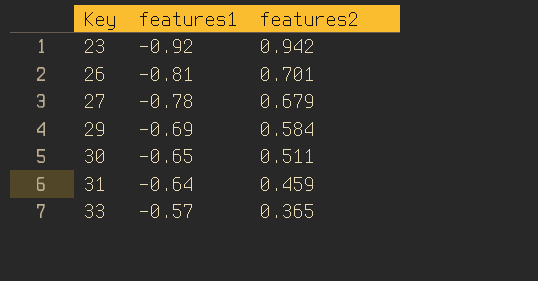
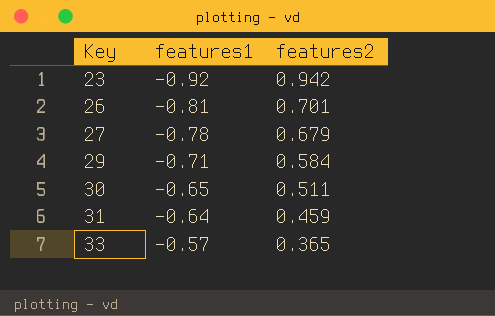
29 | features1: -0.69 -> -0.71

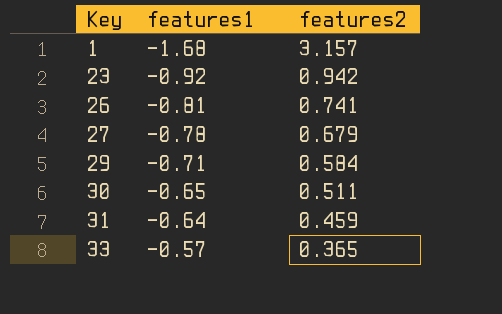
row 1: none -> -1.68 | 3.157
26 | features2: 0.701 -> 0.741

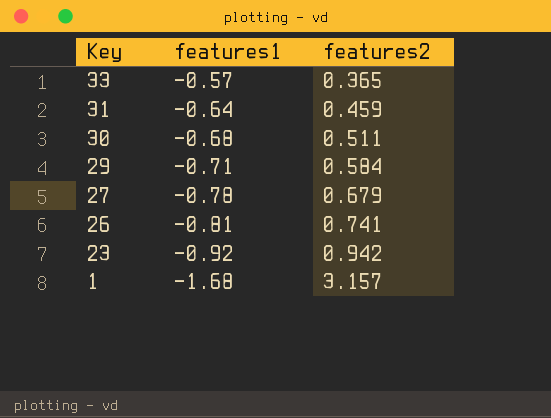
row order: Key ascending -> Key descending
30 | features1: -0.65 -> -0.68

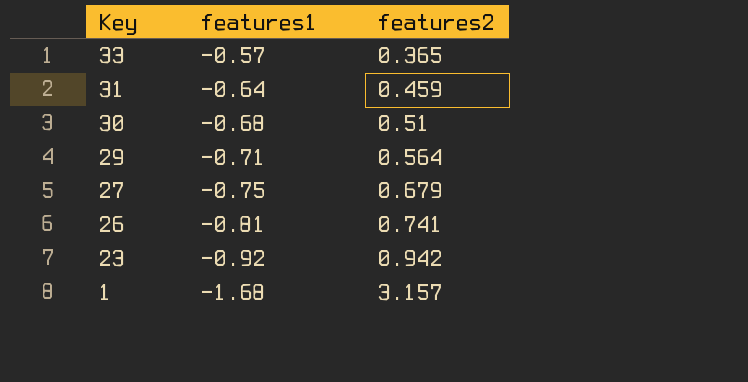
30 | features2: 0.511 -> 0.51
29 | features2: 0.584 -> 0.564
27 | features1: -0.78 -> -0.75

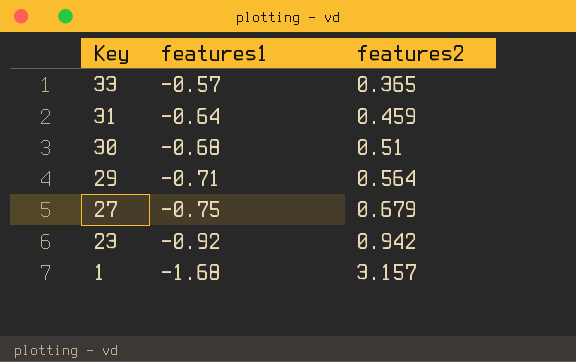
row 26: -0.81 | 0.741 -> none

